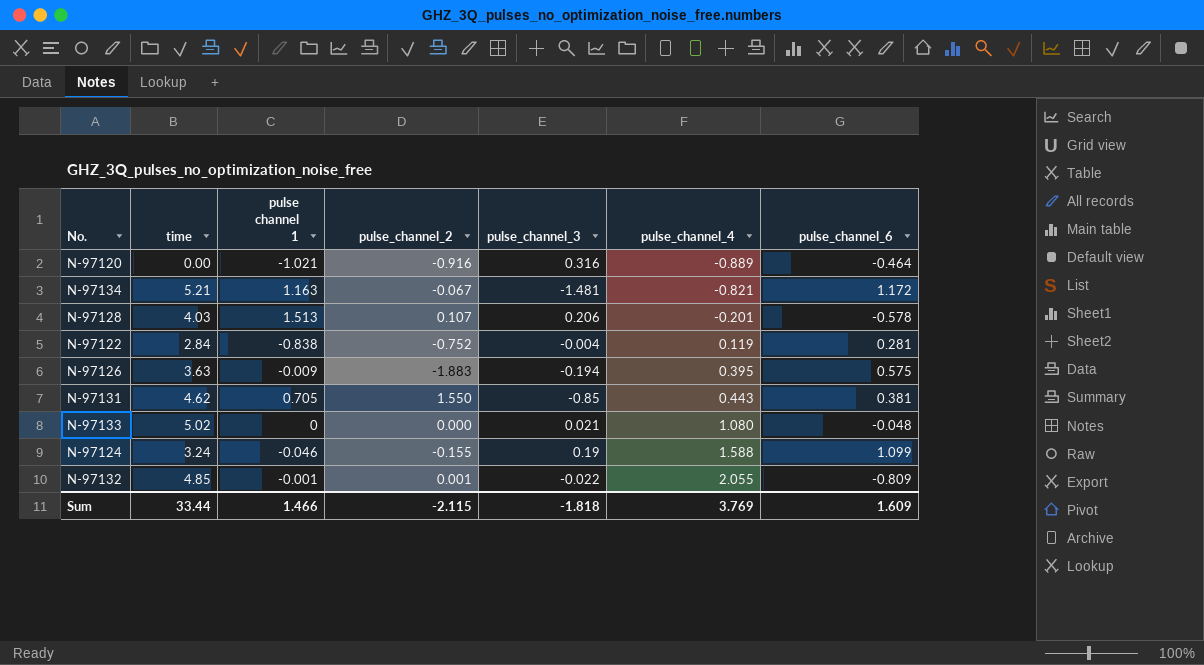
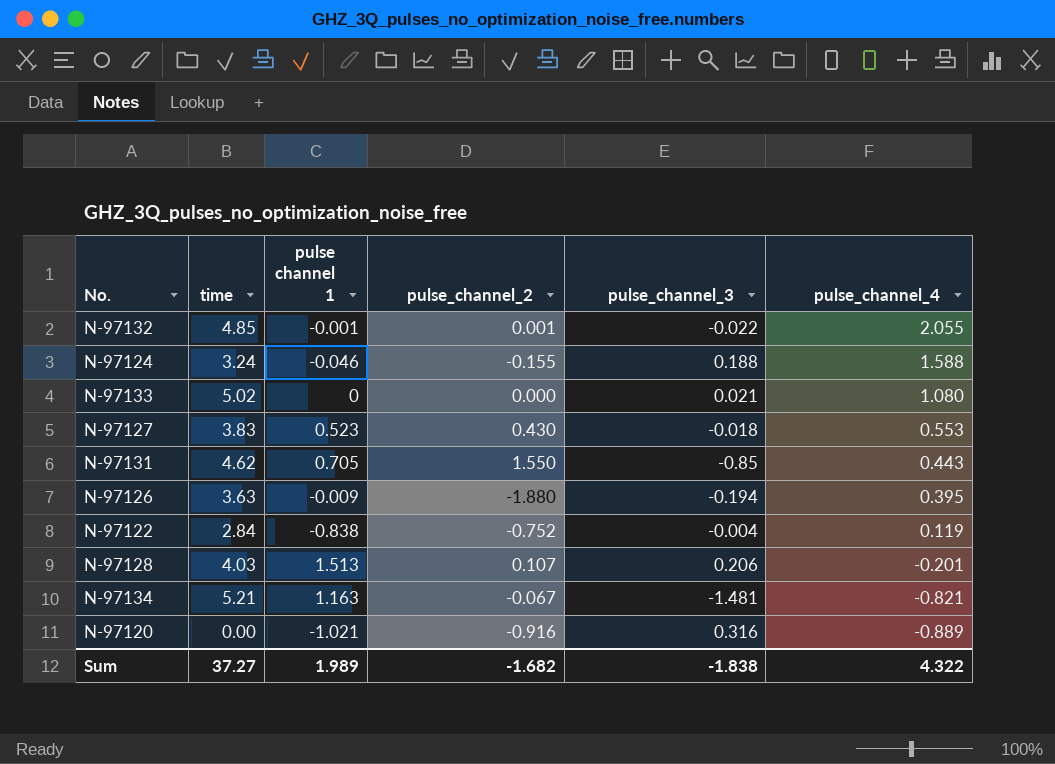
row order: pulse_channel_4 ascending -> pulse_channel_4 descending
column pulse_channel_6 | position: 7 -> none
N-97124 | pulse_channel_3: 0.19 -> 0.188
row N-97127: none -> 3.83 | 0.523 | 0.430 | -0.018 | 0.553
N-97126 | pulse_channel_2: -1.883 -> -1.880
Sum | time: 33.44 -> 37.27
Sum | pulse channel 1: 1.466 -> 1.989
Sum | pulse_channel_2: -2.115 -> -1.682
Sum | pulse_channel_3: -1.818 -> -1.838
Sum | pulse_channel_4: 3.769 -> 4.322

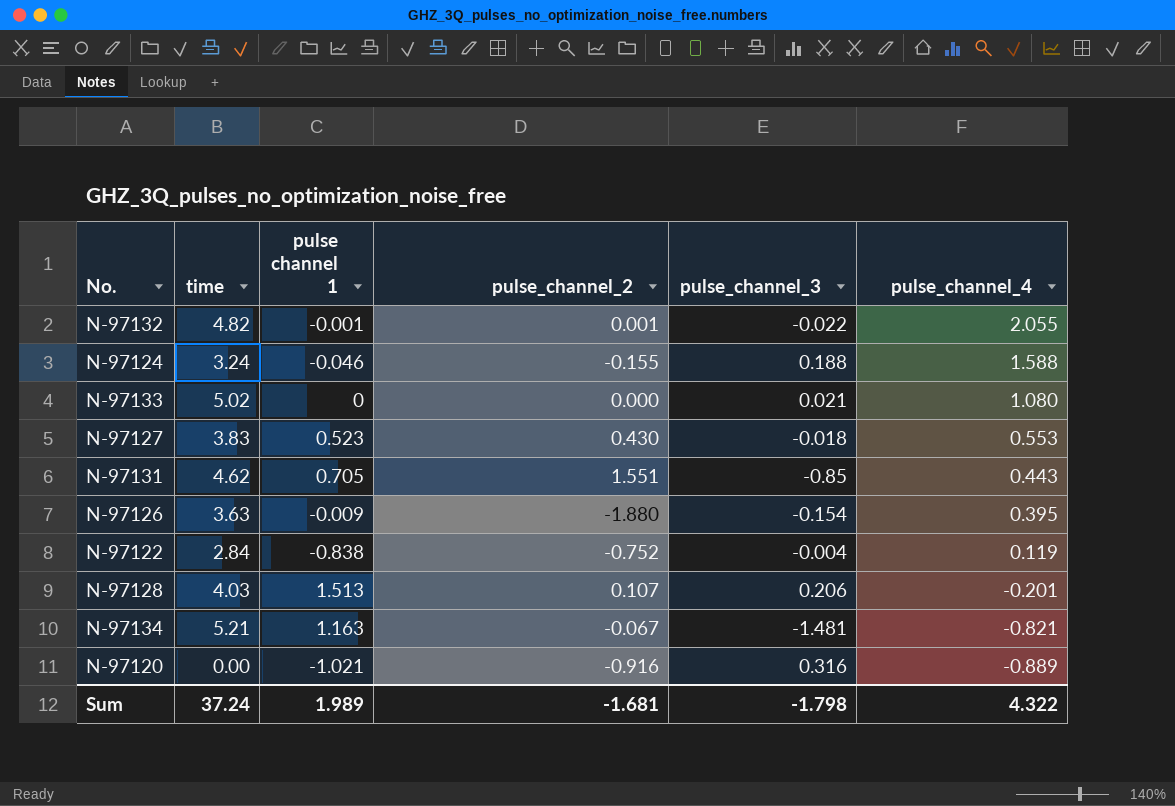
N-97132 | time: 4.85 -> 4.82
N-97131 | pulse_channel_2: 1.550 -> 1.551
N-97126 | pulse_channel_3: -0.194 -> -0.154
Sum | time: 37.27 -> 37.24
Sum | pulse_channel_2: -1.682 -> -1.681
Sum | pulse_channel_3: -1.838 -> -1.798

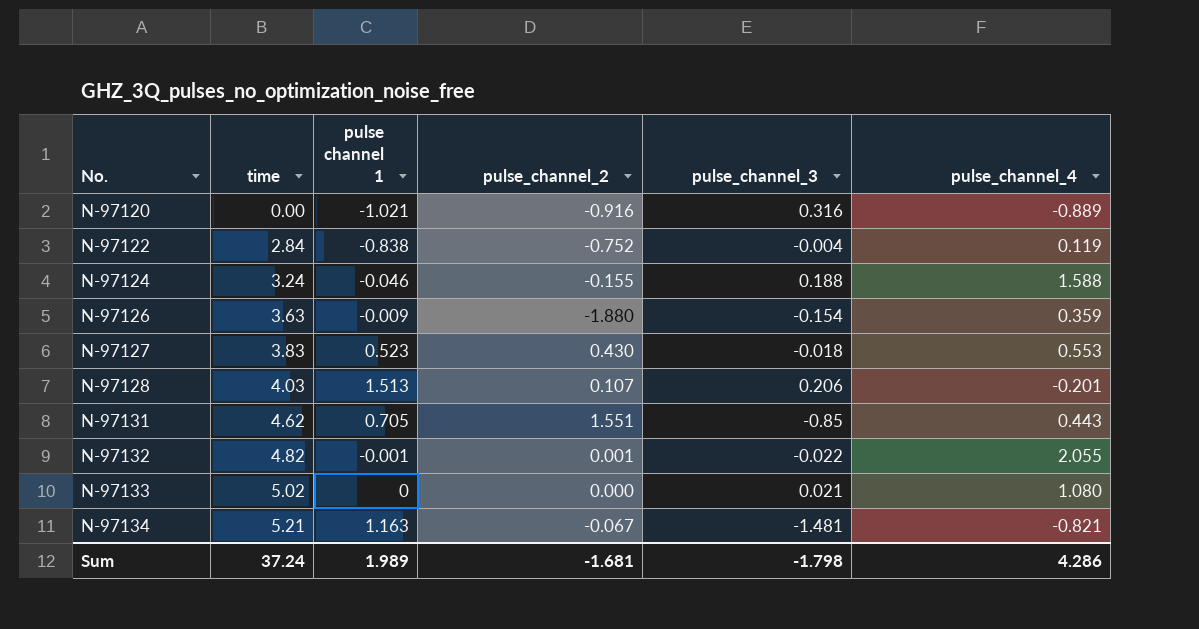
row order: pulse_channel_4 descending -> No. ascending
N-97126 | pulse_channel_4: 0.395 -> 0.359
Sum | pulse_channel_4: 4.322 -> 4.286

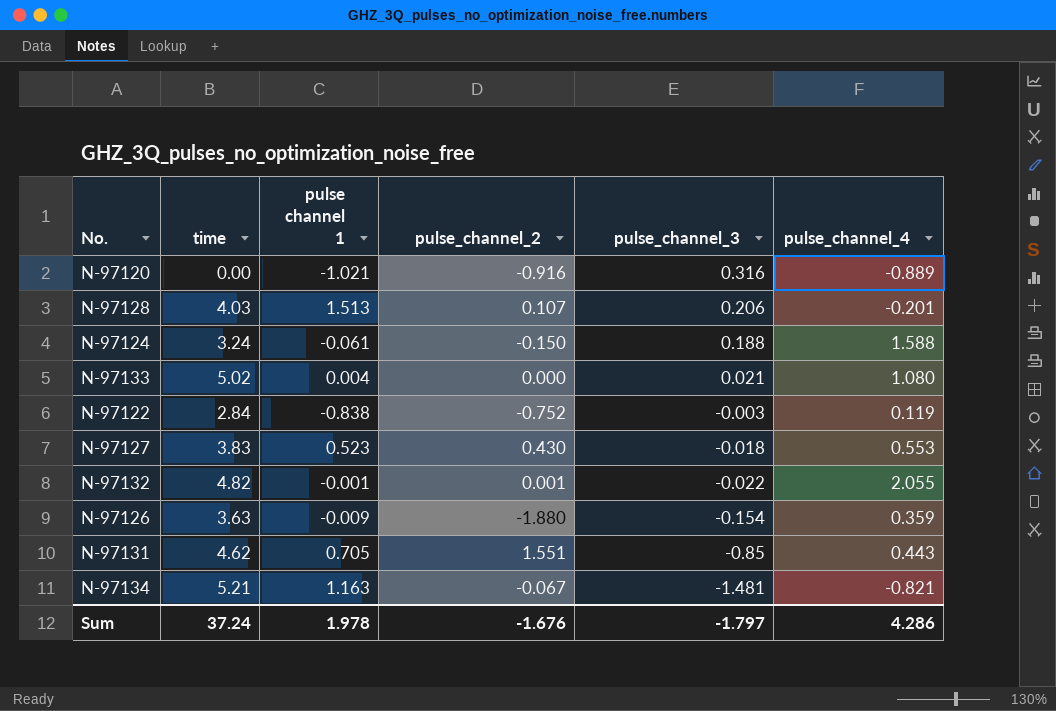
row order: No. ascending -> pulse_channel_3 descending
N-97124 | pulse channel 1: -0.046 -> -0.061
N-97124 | pulse_channel_2: -0.155 -> -0.150
N-97133 | pulse channel 1: 0 -> 0.004
N-97122 | pulse_channel_3: -0.004 -> -0.003
Sum | pulse channel 1: 1.989 -> 1.978
Sum | pulse_channel_2: -1.681 -> -1.676
Sum | pulse_channel_3: -1.798 -> -1.797

